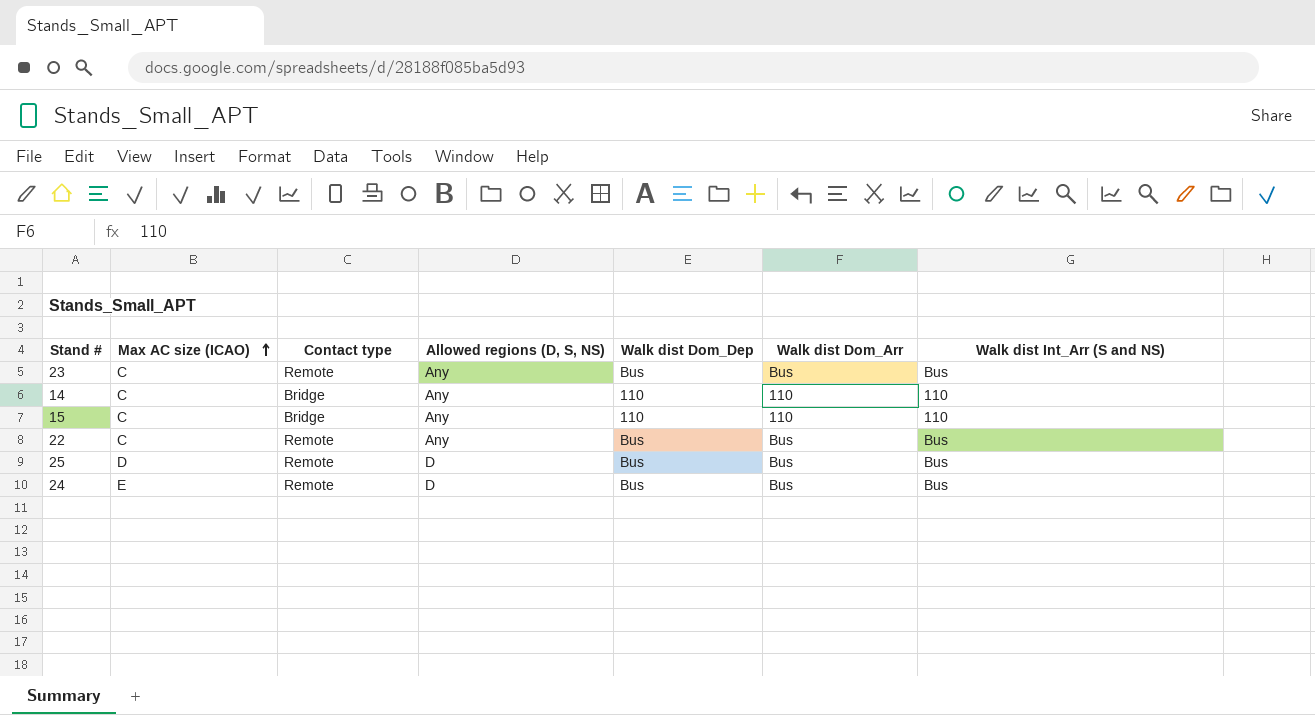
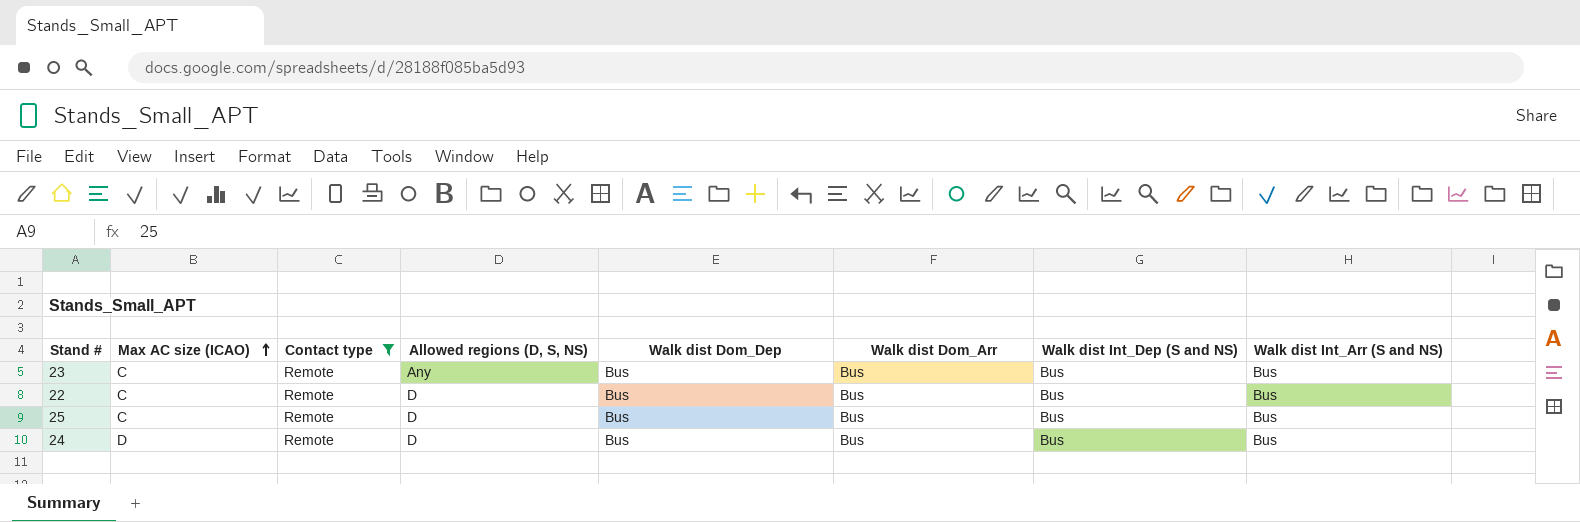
filter: none -> Contact type = Remote
column Walk dist Int_Dep (S and NS) | position: none -> 7
22 | Allowed regions (D, S, NS): Any -> D
25 | Max AC size (ICAO): D -> C
24 | Max AC size (ICAO): E -> D

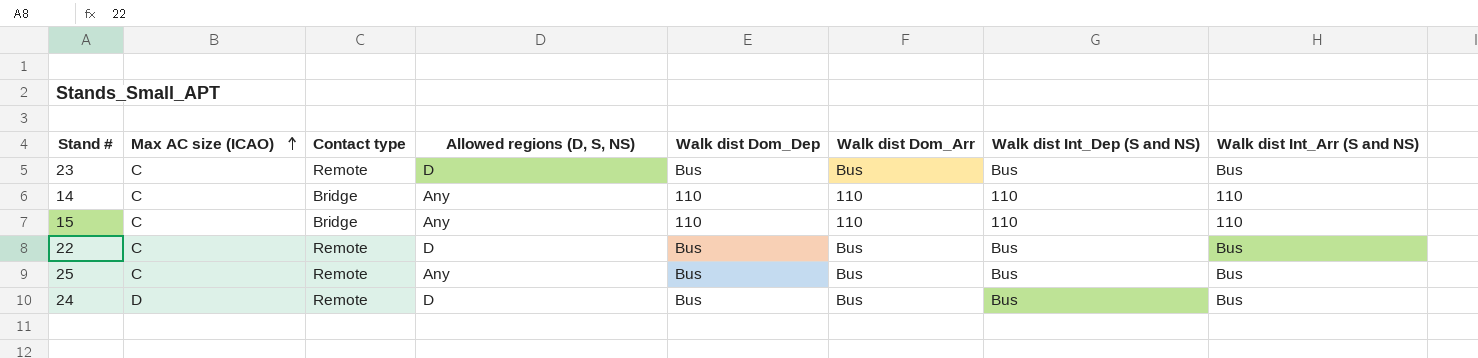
filter: Contact type = Remote -> none
23 | Allowed regions (D, S, NS): Any -> D
25 | Allowed regions (D, S, NS): D -> Any

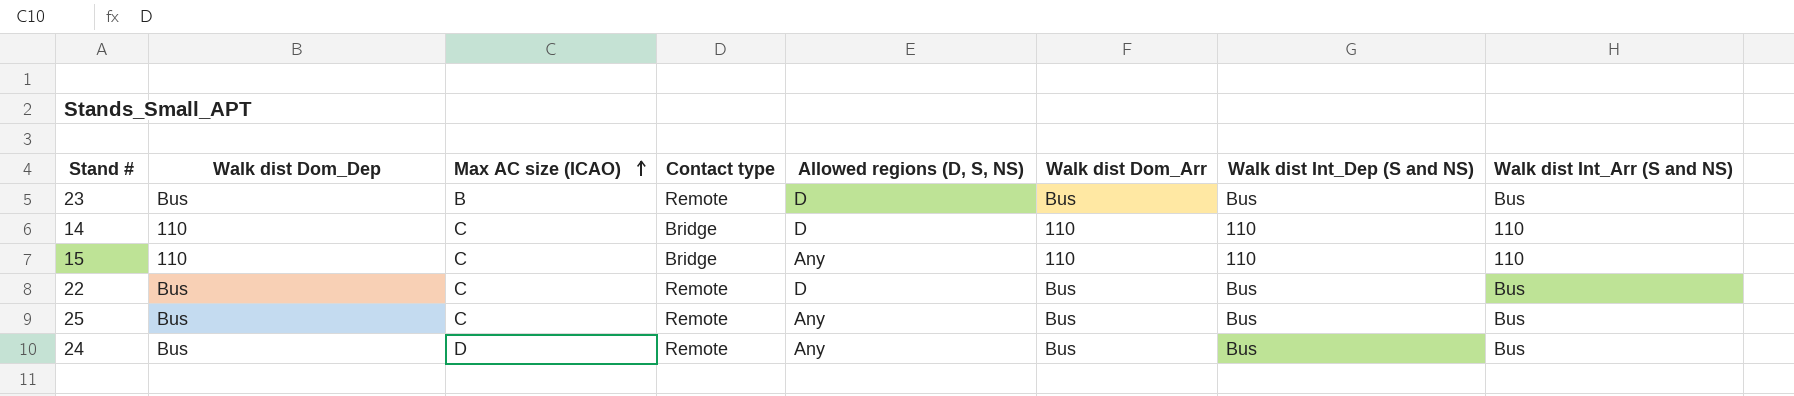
column Walk dist Dom_Dep | position: 5 -> 2
23 | Max AC size (ICAO): C -> B
14 | Allowed regions (D, S, NS): Any -> D
24 | Allowed regions (D, S, NS): D -> Any

